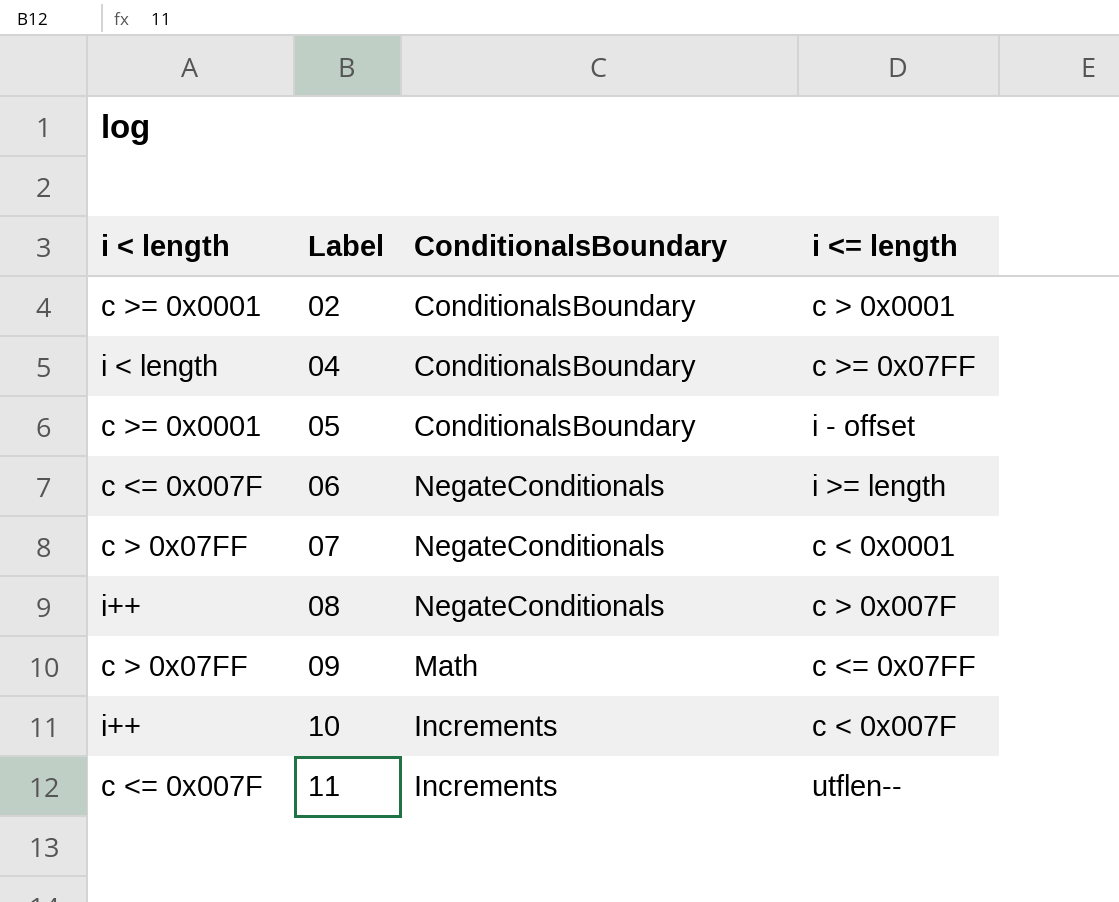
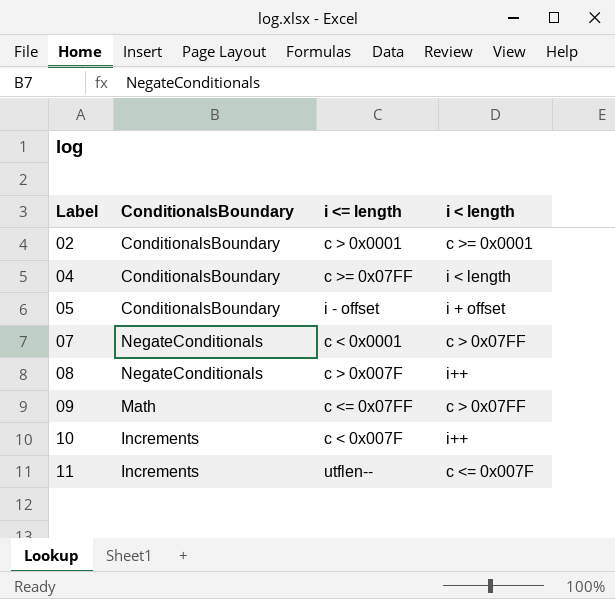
column i < length | position: 1 -> 4
row 06: c <= 0x007F | NegateConditionals | i >= length -> none
05 | i < length: c >= 0x0001 -> i + offset

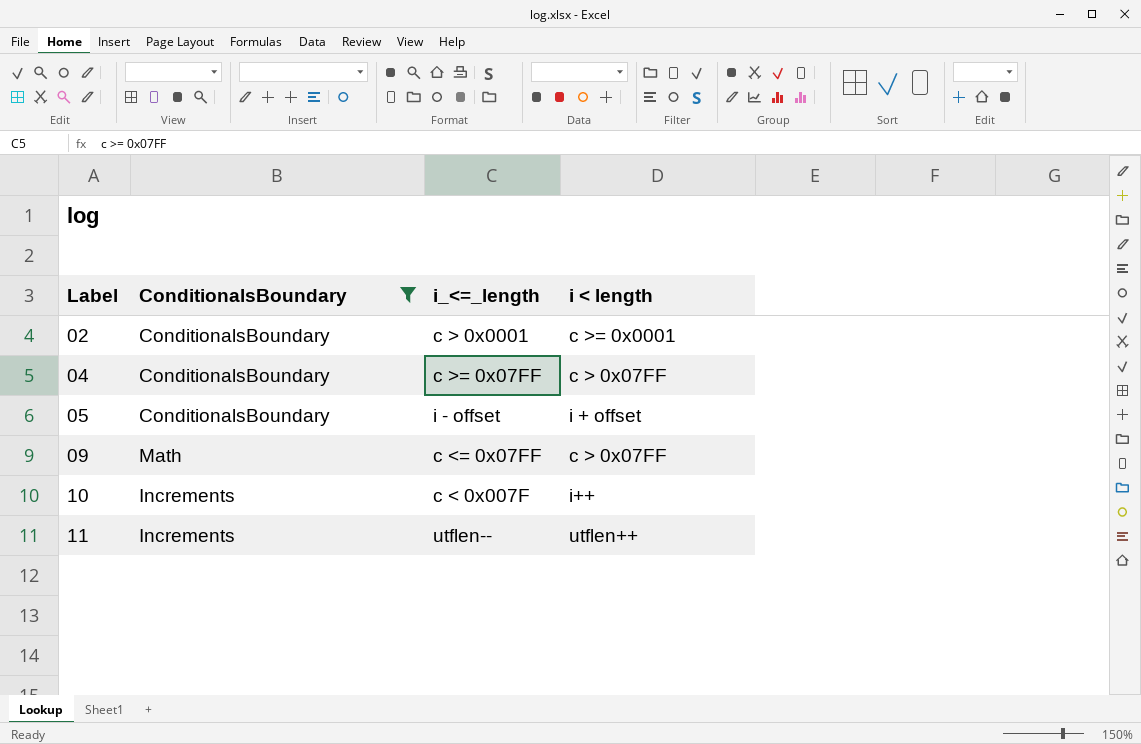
filter: none -> ConditionalsBoundary != NegateConditionals
column name: i <= length -> i_<=_length
04 | i < length: i < length -> c > 0x07FF
11 | i < length: c <= 0x007F -> utflen++

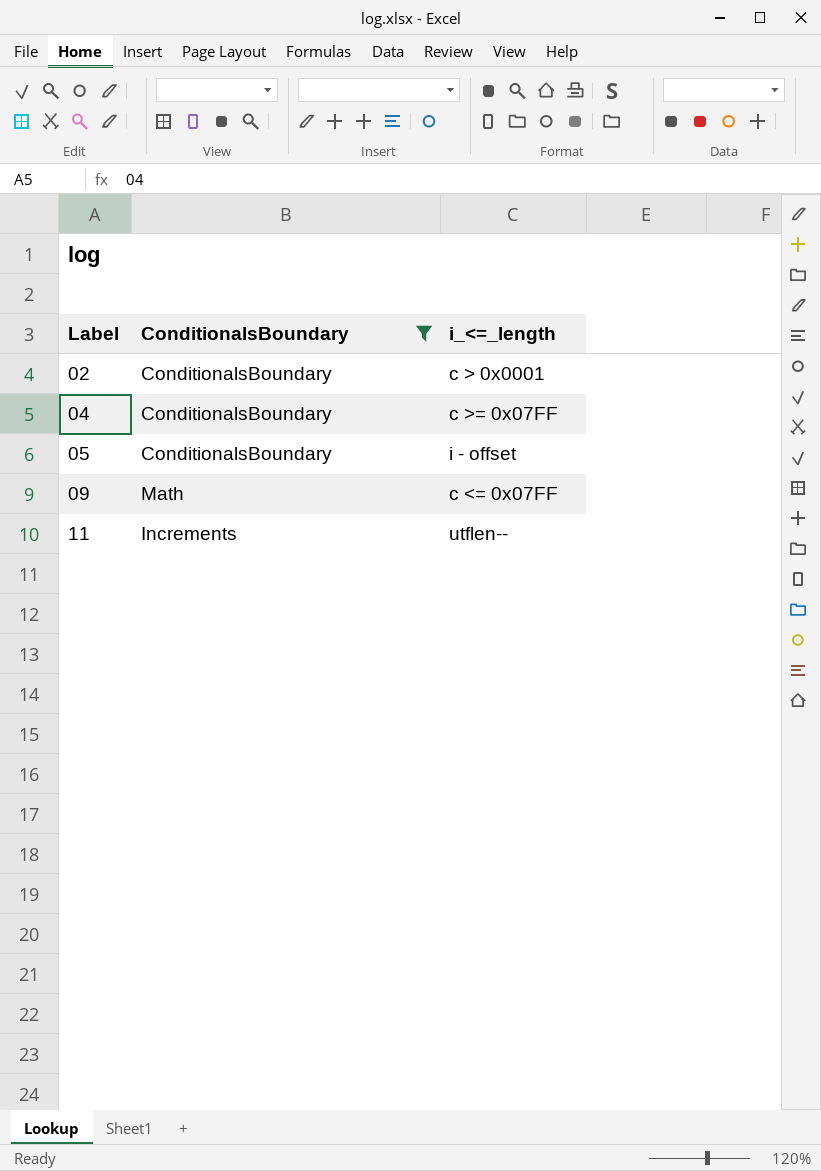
column i < length | position: 4 -> none
row 10: Increments | c < 0x007F | i++ -> none

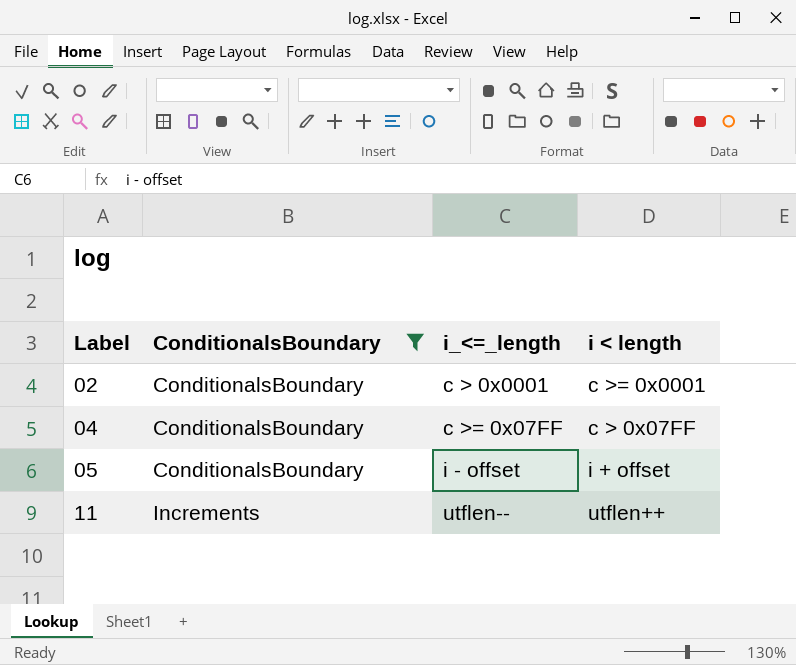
column i < length | position: none -> 4
row 09: Math | c <= 0x07FF -> none

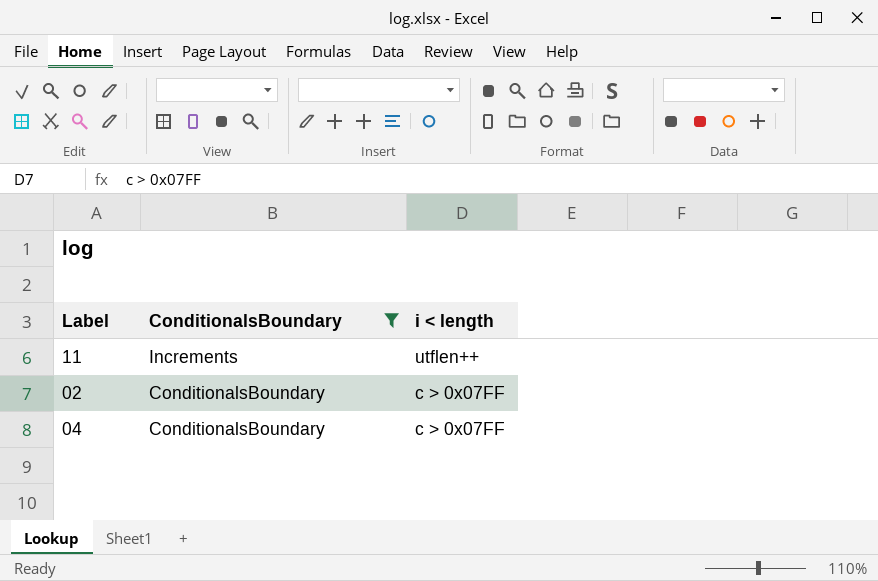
row order: Label ascending -> ConditionalsBoundary descending
column i_<=_length | position: 3 -> none
row 05: ConditionalsBoundary | i - offset | i + offset -> none
02 | i < length: c >= 0x0001 -> c > 0x07FF

